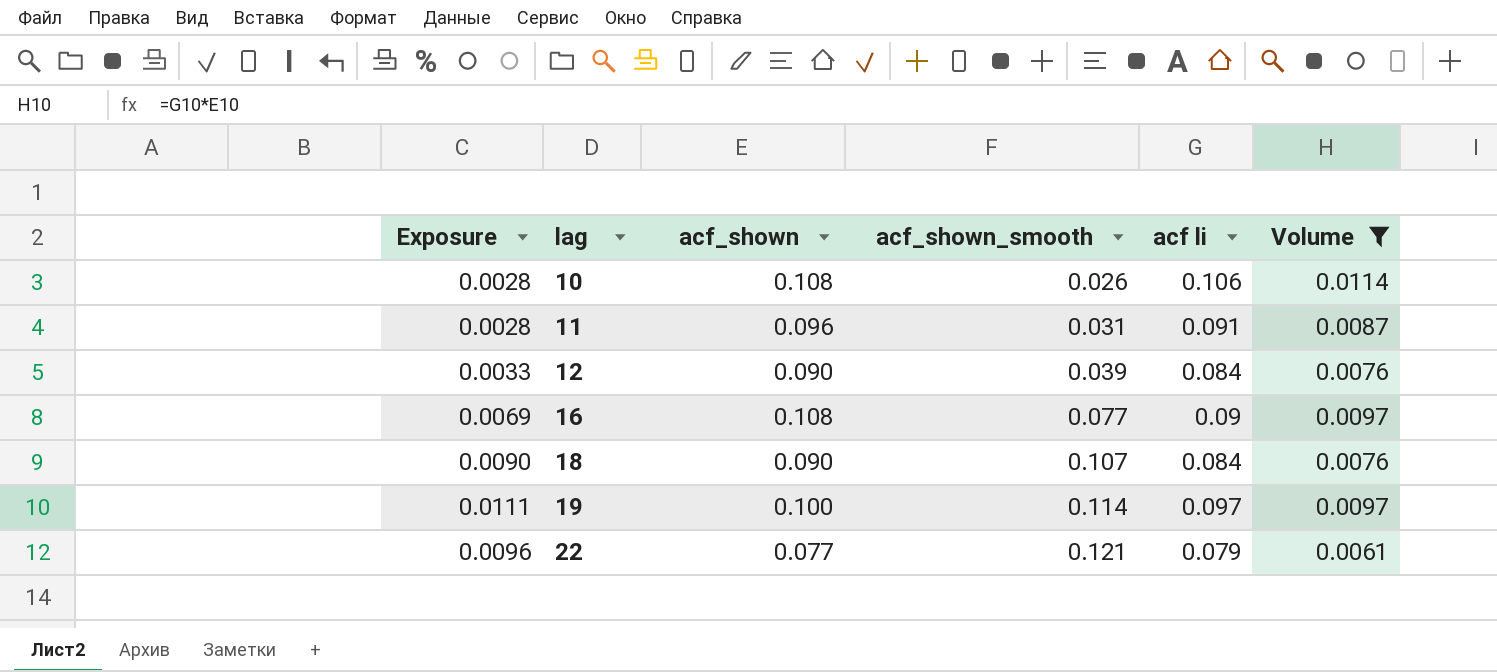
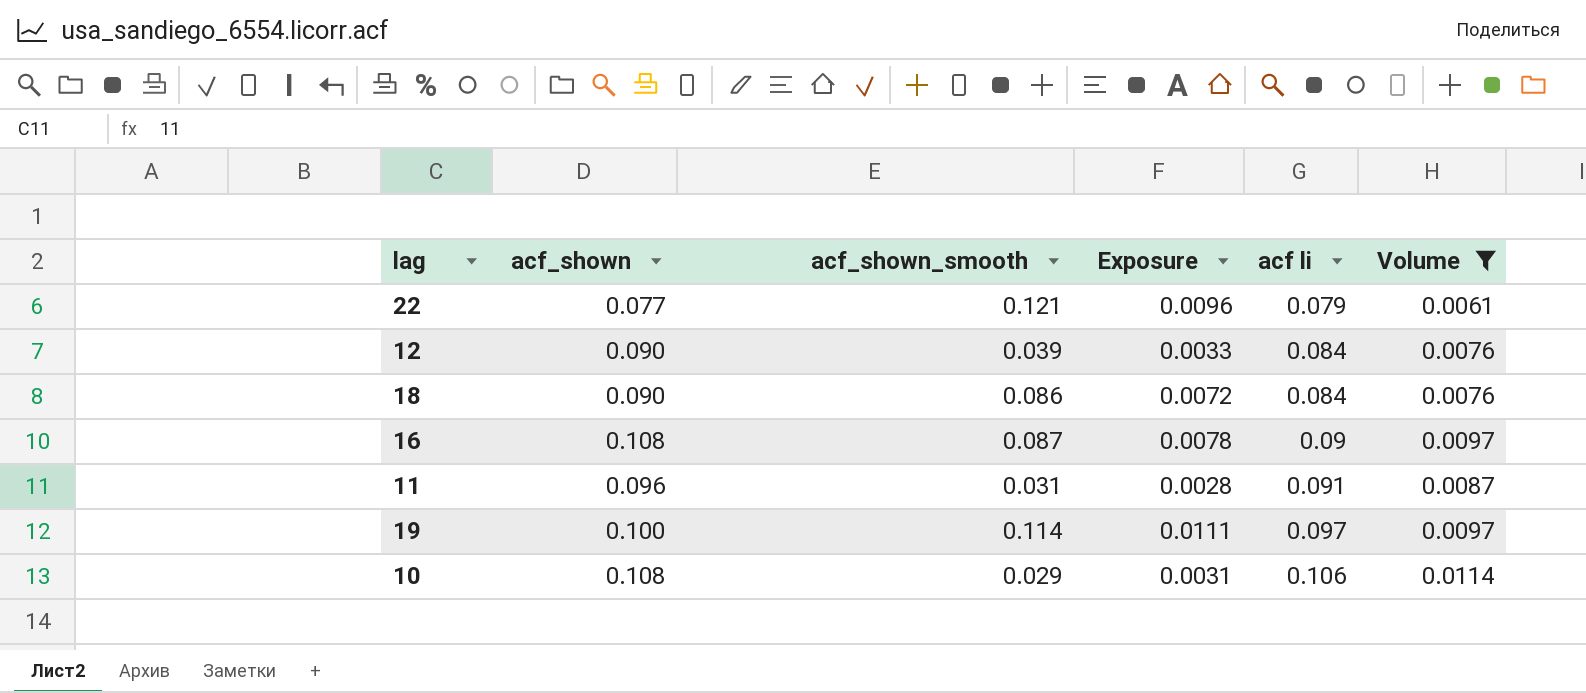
row order: lag ascending -> acf li ascending
column Exposure | position: 1 -> 4
18 | acf_shown_smooth: 0.107 -> 0.086
18 | Exposure: 0.0090 -> 0.0072
16 | acf_shown_smooth: 0.077 -> 0.087
16 | Exposure: 0.0069 -> 0.0078
10 | acf_shown_smooth: 0.026 -> 0.029
10 | Exposure: 0.0028 -> 0.0031

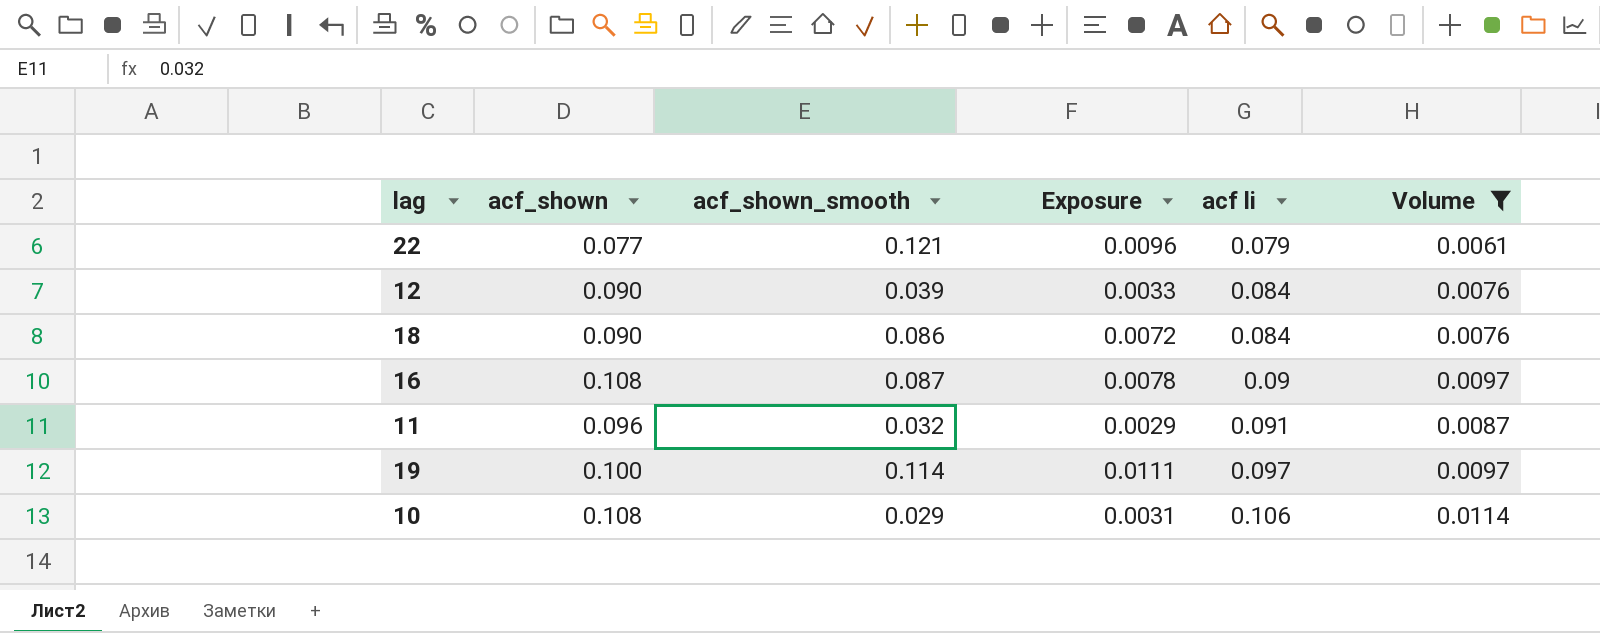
11 | acf_shown_smooth: 0.031 -> 0.032
11 | Exposure: 0.0028 -> 0.0029

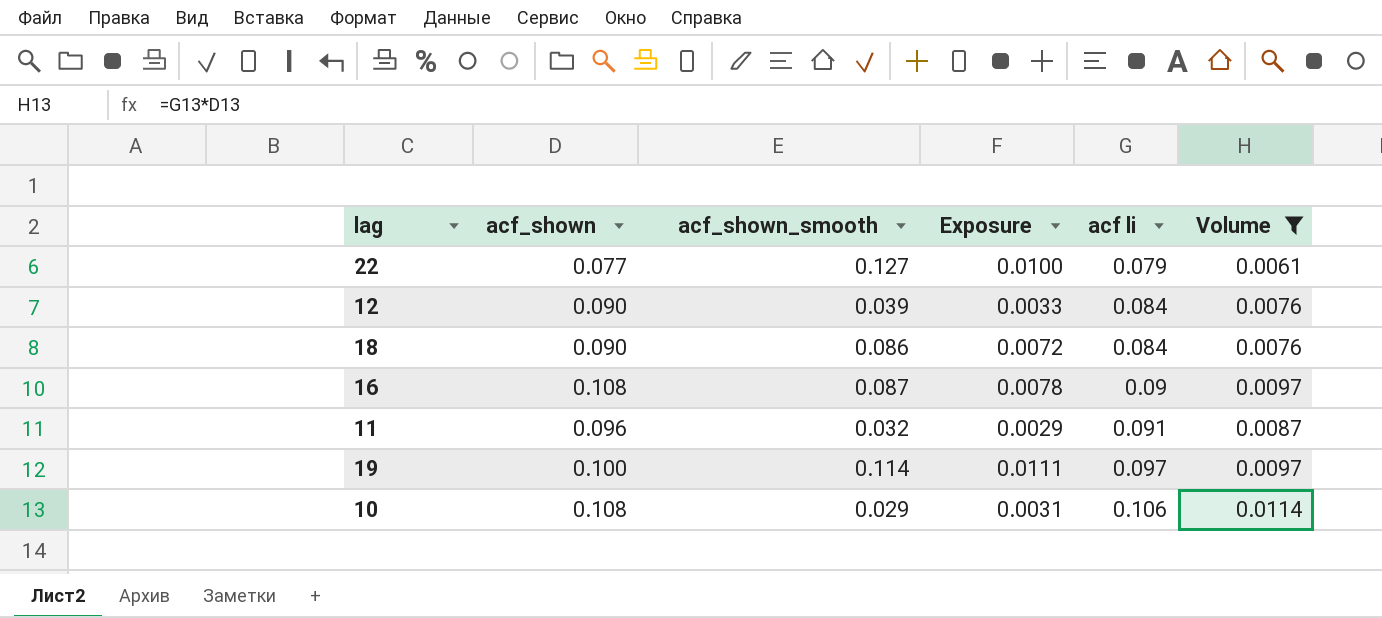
22 | acf_shown_smooth: 0.121 -> 0.127
22 | Exposure: 0.0096 -> 0.0100

